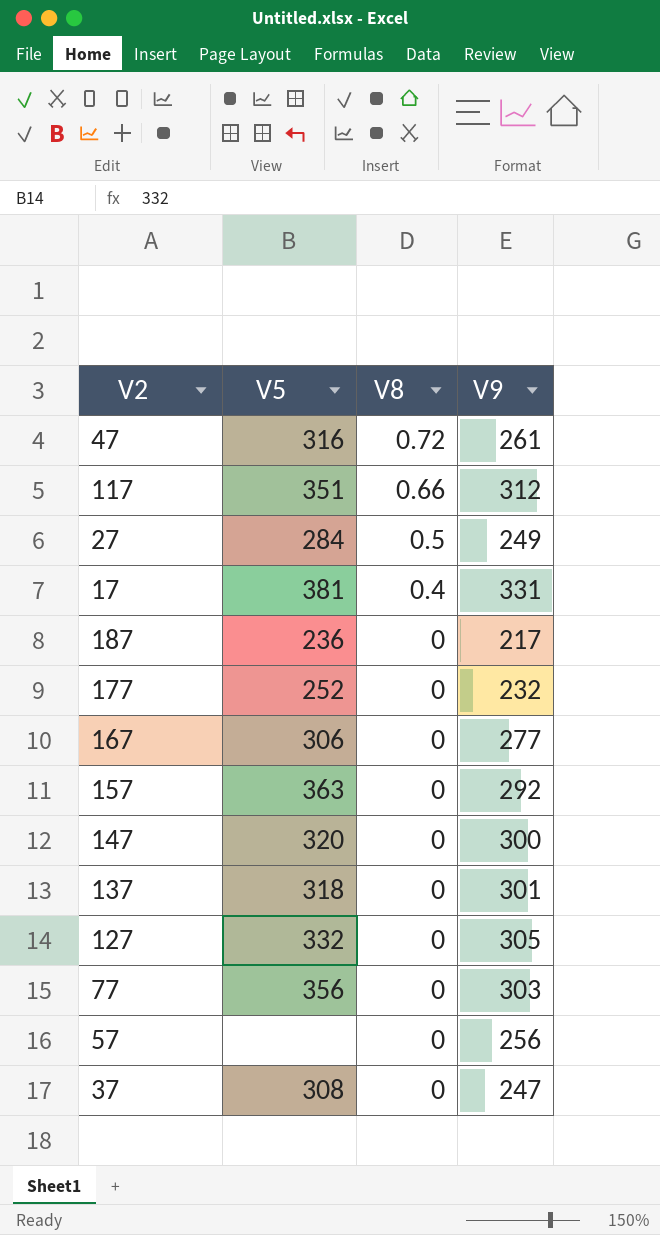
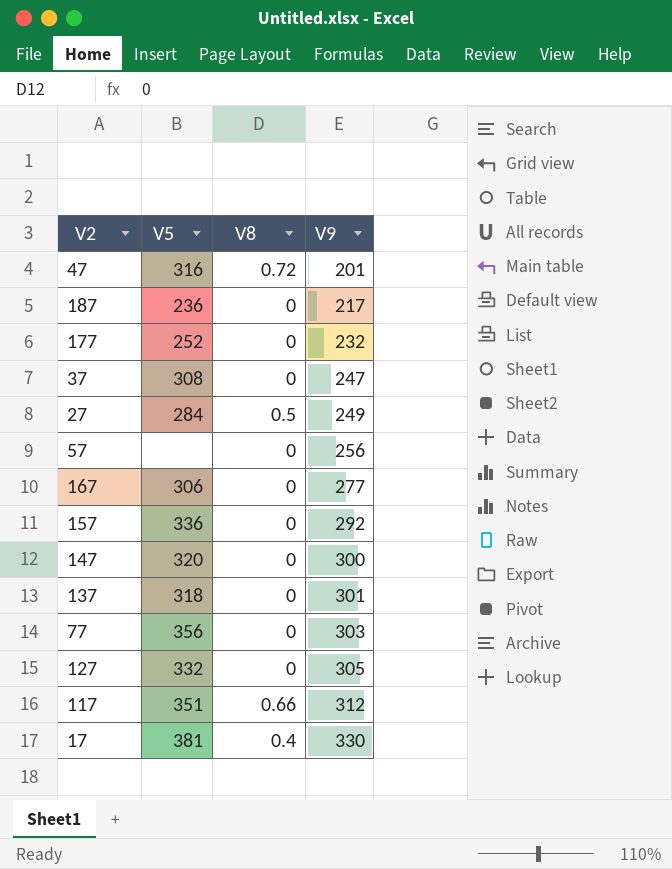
row order: V8 descending -> V9 ascending
47 | V9: 261 -> 201
157 | V5: 363 -> 336
17 | V9: 331 -> 330

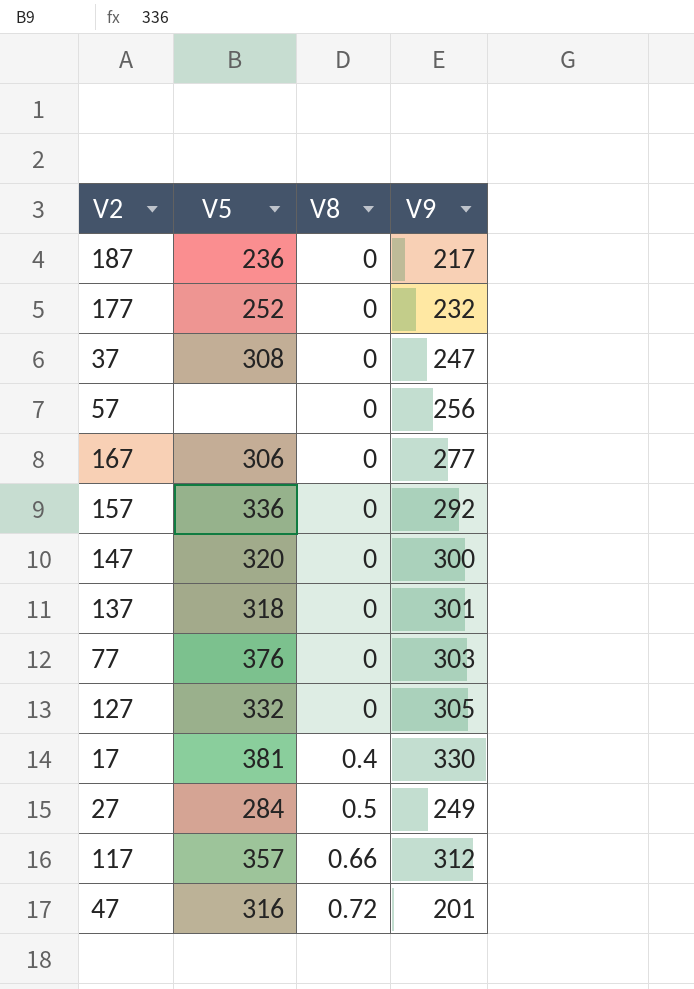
row order: V9 ascending -> V8 ascending
77 | V5: 356 -> 376
117 | V5: 351 -> 357

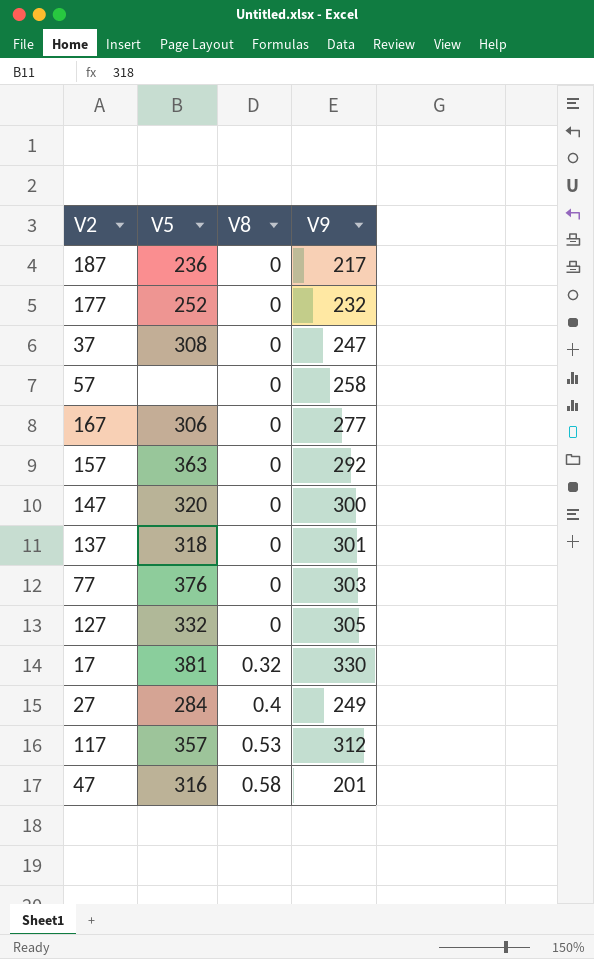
57 | V9: 256 -> 258
157 | V5: 336 -> 363
17 | V8: 0.4 -> 0.32
27 | V8: 0.5 -> 0.4
117 | V8: 0.66 -> 0.53
47 | V8: 0.72 -> 0.58

